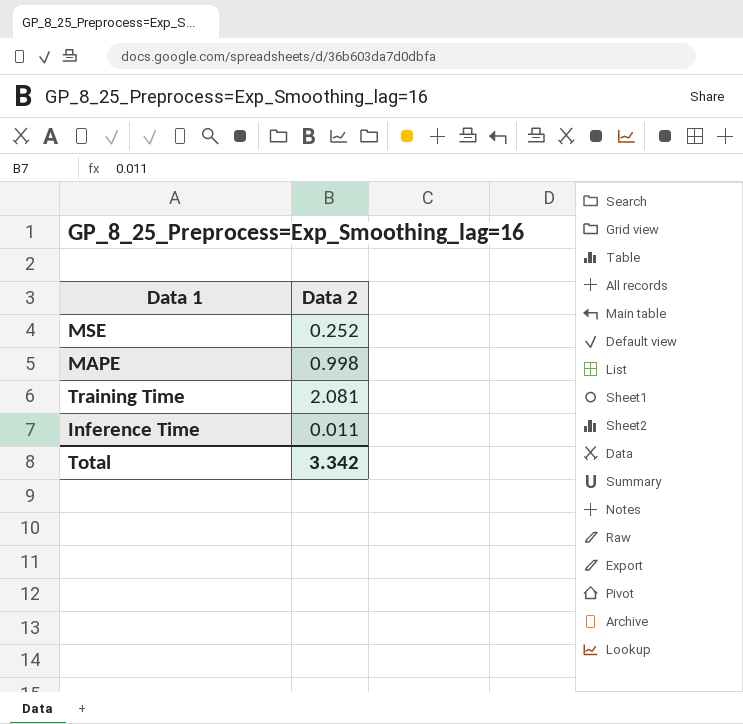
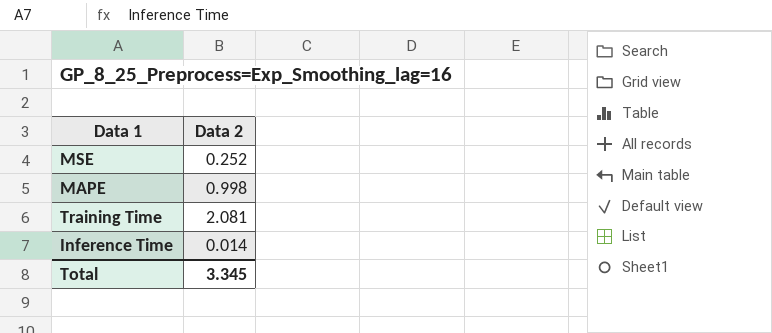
Inference Time | Data 2: 0.011 -> 0.014
Total | Data 2: 3.342 -> 3.345

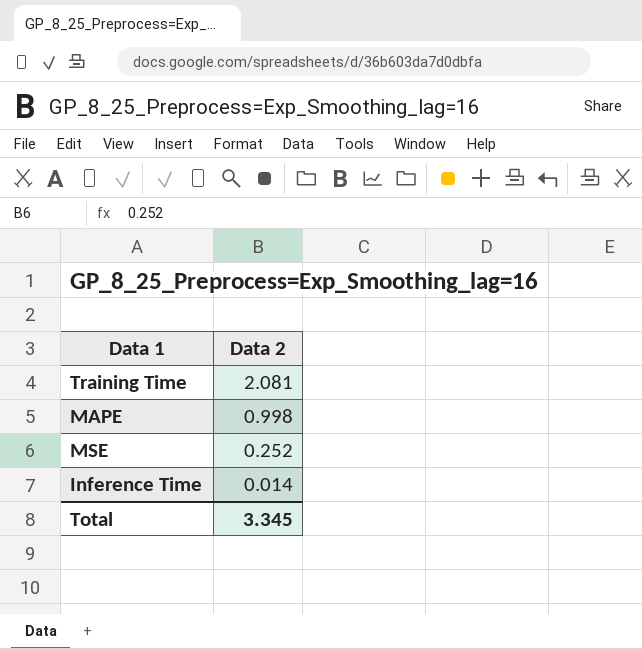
row order: none -> Data 2 descending

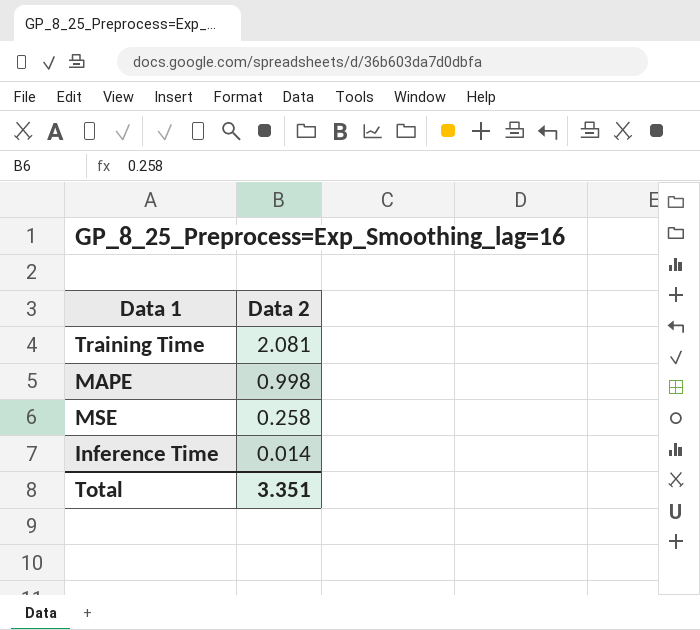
MSE | Data 2: 0.252 -> 0.258
Total | Data 2: 3.345 -> 3.351

